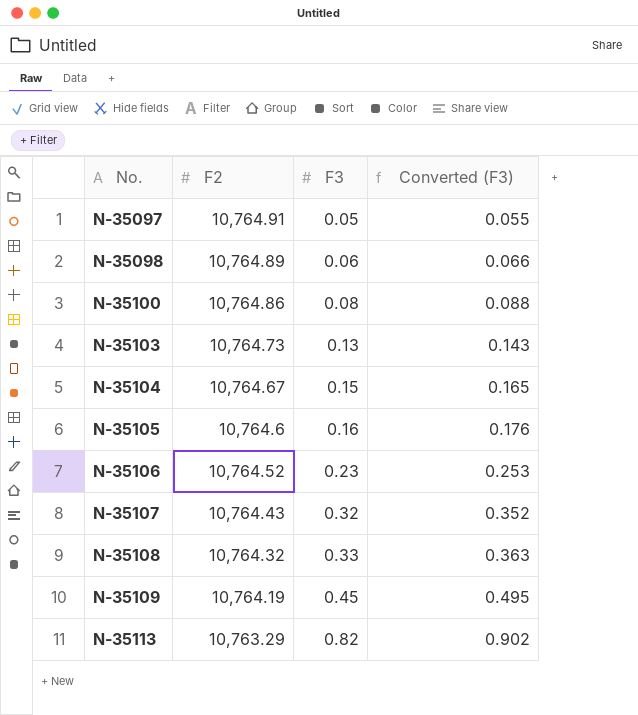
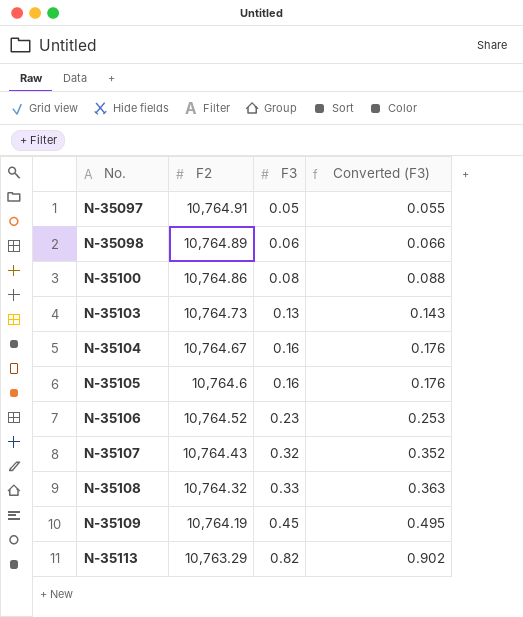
N-35104 | F3: 0.15 -> 0.16
N-35104 | Converted (F3): 0.165 -> 0.176

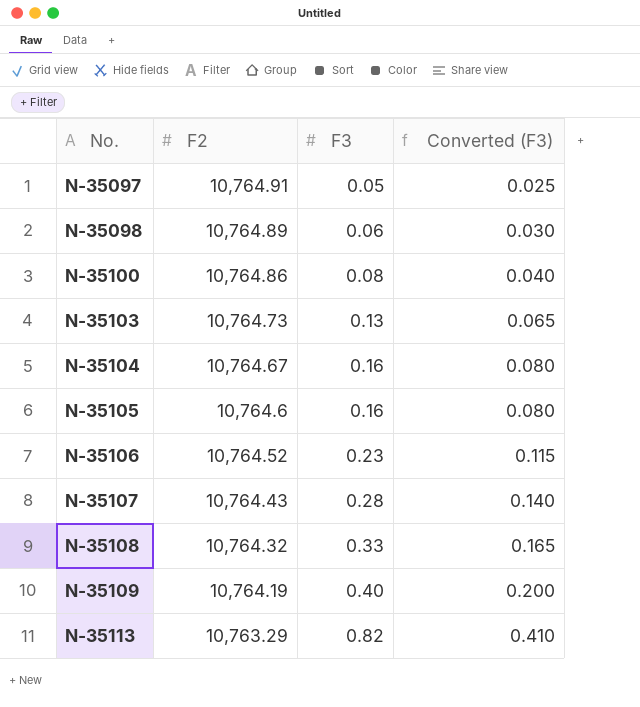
column Converted (F3) | formula: [F3] * 1.1 -> [F3] * 0.5
N-35107 | F3: 0.32 -> 0.28
N-35109 | F3: 0.45 -> 0.40

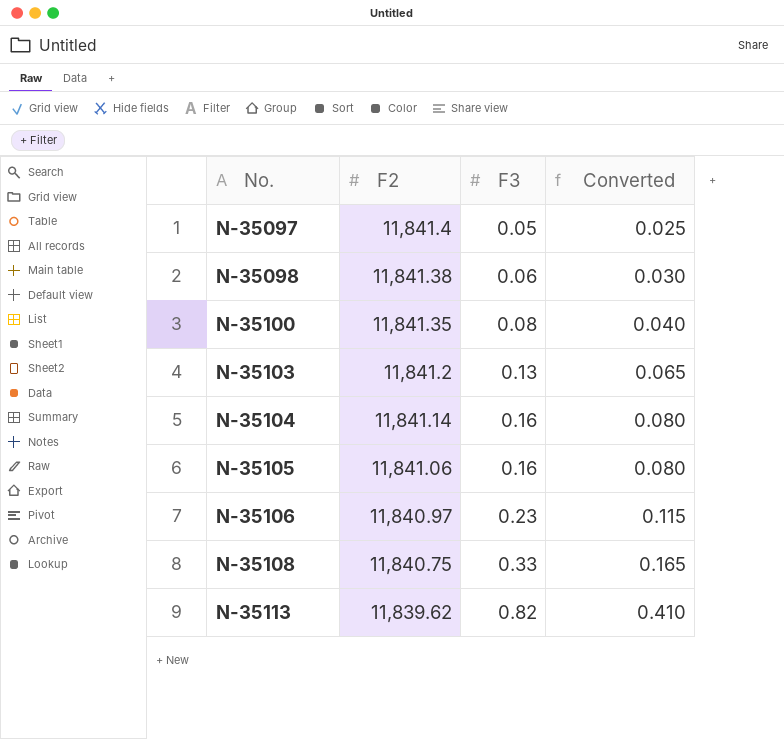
column name: Converted (F3) -> Converted
row N-35107: 10,764.43 | 0.28 | 0.140 -> none
row N-35109: 10,764.19 | 0.40 | 0.200 -> none
N-35097 | F2: 10,764.91 -> 11,841.4
N-35098 | F2: 10,764.89 -> 11,841.38
N-35100 | F2: 10,764.86 -> 11,841.35
N-35103 | F2: 10,764.73 -> 11,841.2
N-35104 | F2: 10,764.67 -> 11,841.14
N-35105 | F2: 10,764.6 -> 11,841.06
N-35106 | F2: 10,764.52 -> 11,840.97
N-35108 | F2: 10,764.32 -> 11,840.75
N-35113 | F2: 10,763.29 -> 11,839.62

